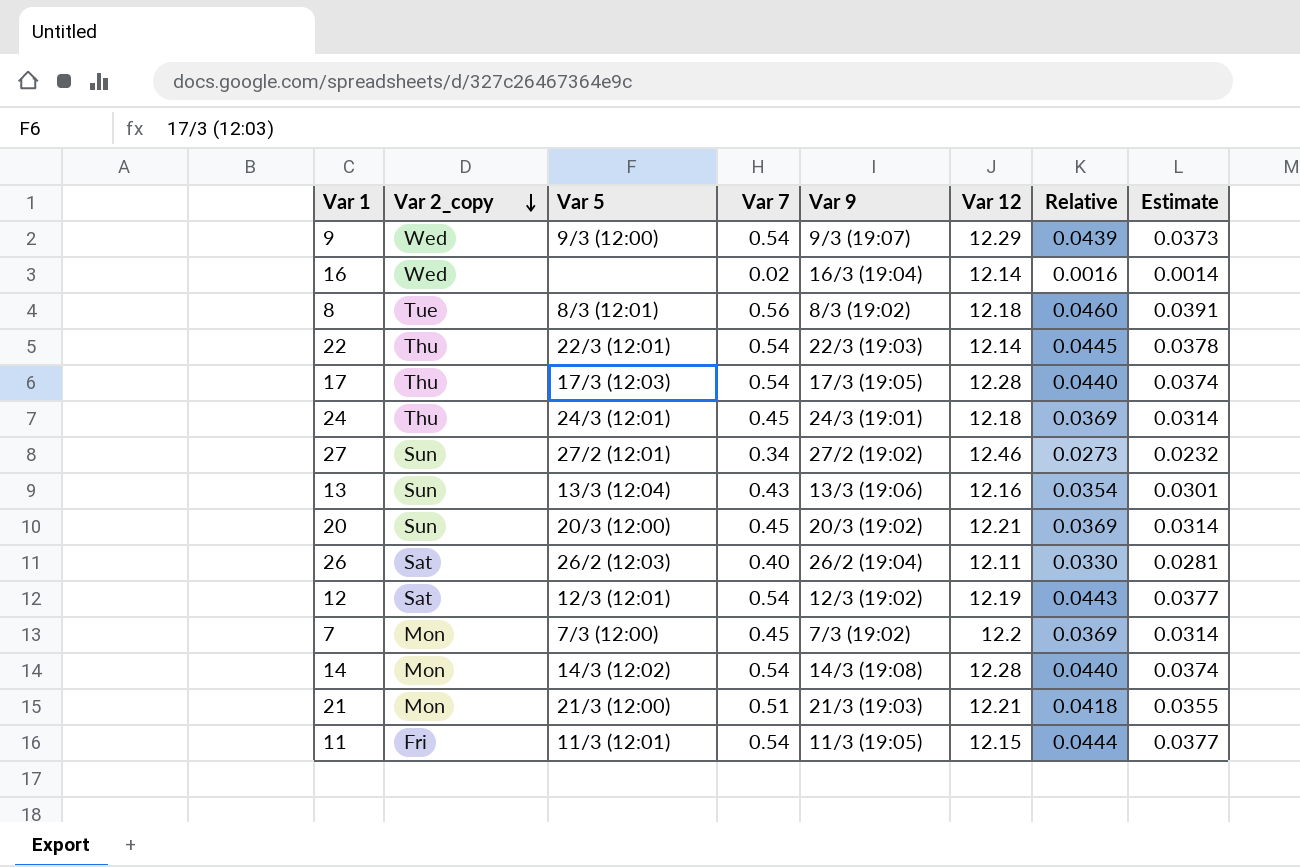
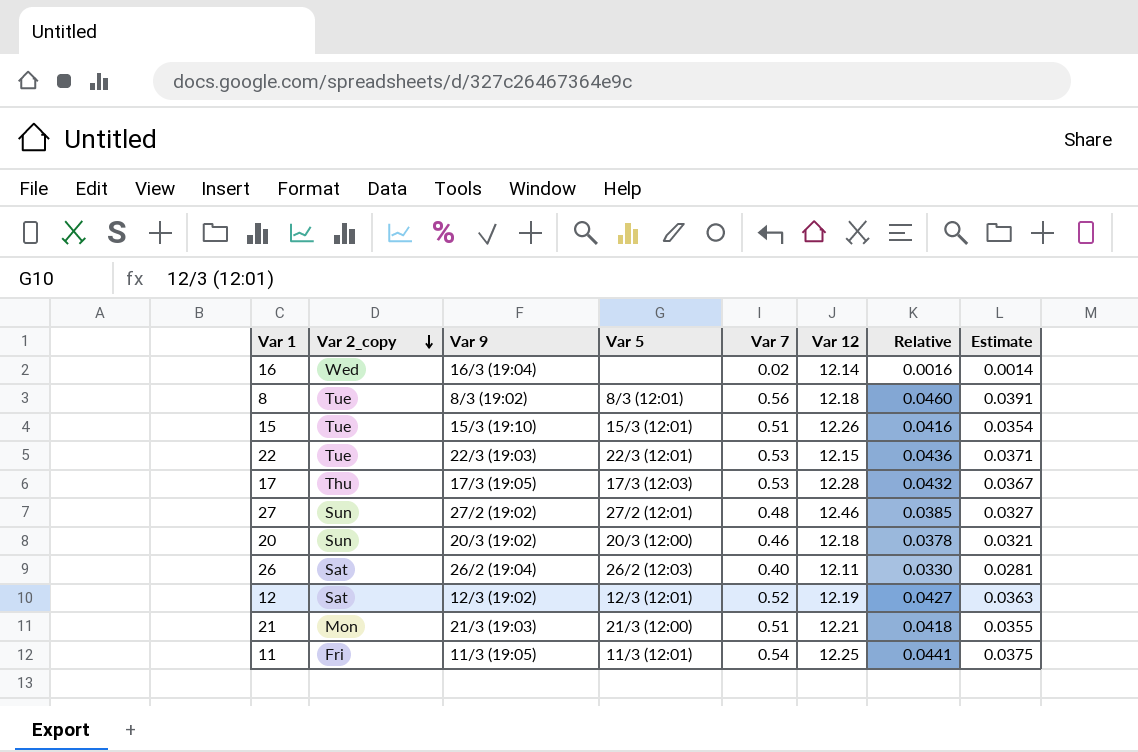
column Var 9 | position: 5 -> 3
row 9: Wed | 9/3 (12:00) | 0.54 | 9/3 (19:07) | 12.29 | 0.0439 | 0.0373 -> none
row 24: Thu | 24/3 (12:01) | 0.45 | 24/3 (19:01) | 12.18 | 0.0369 | 0.0314 -> none
row 13: Sun | 13/3 (12:04) | 0.43 | 13/3 (19:06) | 12.16 | 0.0354 | 0.0301 -> none
row 7: Mon | 7/3 (12:00) | 0.45 | 7/3 (19:02) | 12.2 | 0.0369 | 0.0314 -> none
row 14: Mon | 14/3 (12:02) | 0.54 | 14/3 (19:08) | 12.28 | 0.0440 | 0.0374 -> none
row 15: none -> Tue | 15/3 (19:10) | 15/3 (12:01) | 0.51 | 12.26 | 0.0416 | 0.0354
22 | Var 2_copy: Thu -> Tue
22 | Var 7: 0.54 -> 0.53
22 | Var 12: 12.14 -> 12.15
22 | Relative: 0.0445 -> 0.0436
22 | Estimate: 0.0378 -> 0.0371
17 | Var 7: 0.54 -> 0.53
17 | Relative: 0.0440 -> 0.0432
17 | Estimate: 0.0374 -> 0.0367
27 | Var 7: 0.34 -> 0.48
27 | Relative: 0.0273 -> 0.0385
27 | Estimate: 0.0232 -> 0.0327
20 | Var 7: 0.45 -> 0.46
20 | Var 12: 12.21 -> 12.18
20 | Relative: 0.0369 -> 0.0378
20 | Estimate: 0.0314 -> 0.0321
12 | Var 7: 0.54 -> 0.52
12 | Relative: 0.0443 -> 0.0427
12 | Estimate: 0.0377 -> 0.0363
11 | Var 12: 12.15 -> 12.25
11 | Relative: 0.0444 -> 0.0441
11 | Estimate: 0.0377 -> 0.0375

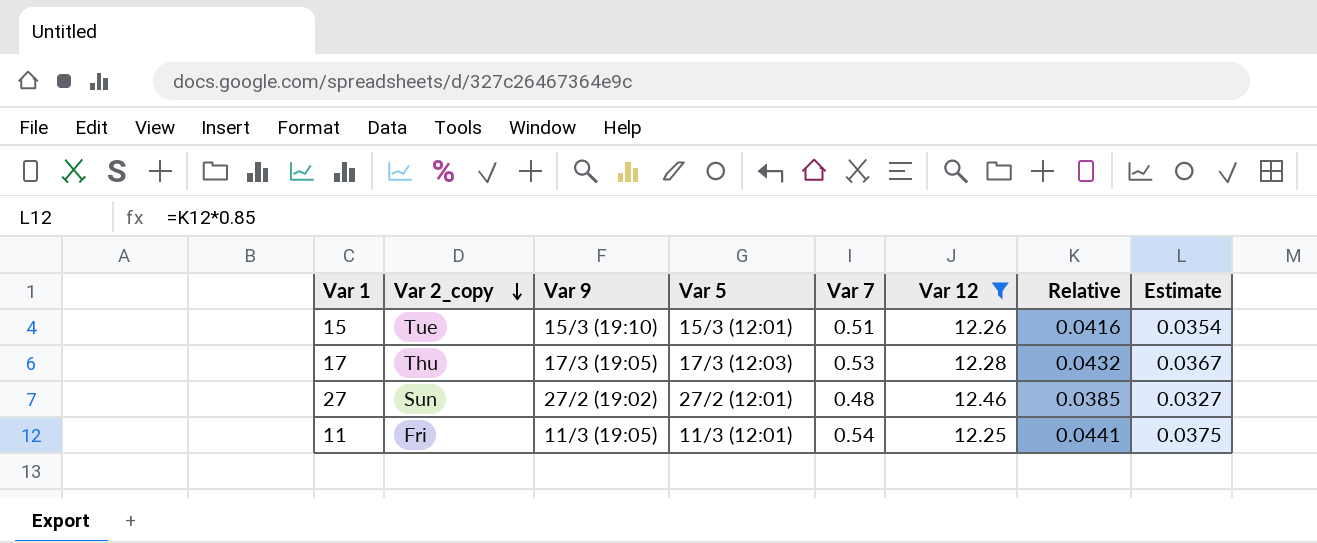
filter: none -> Var 12 >= 12.25

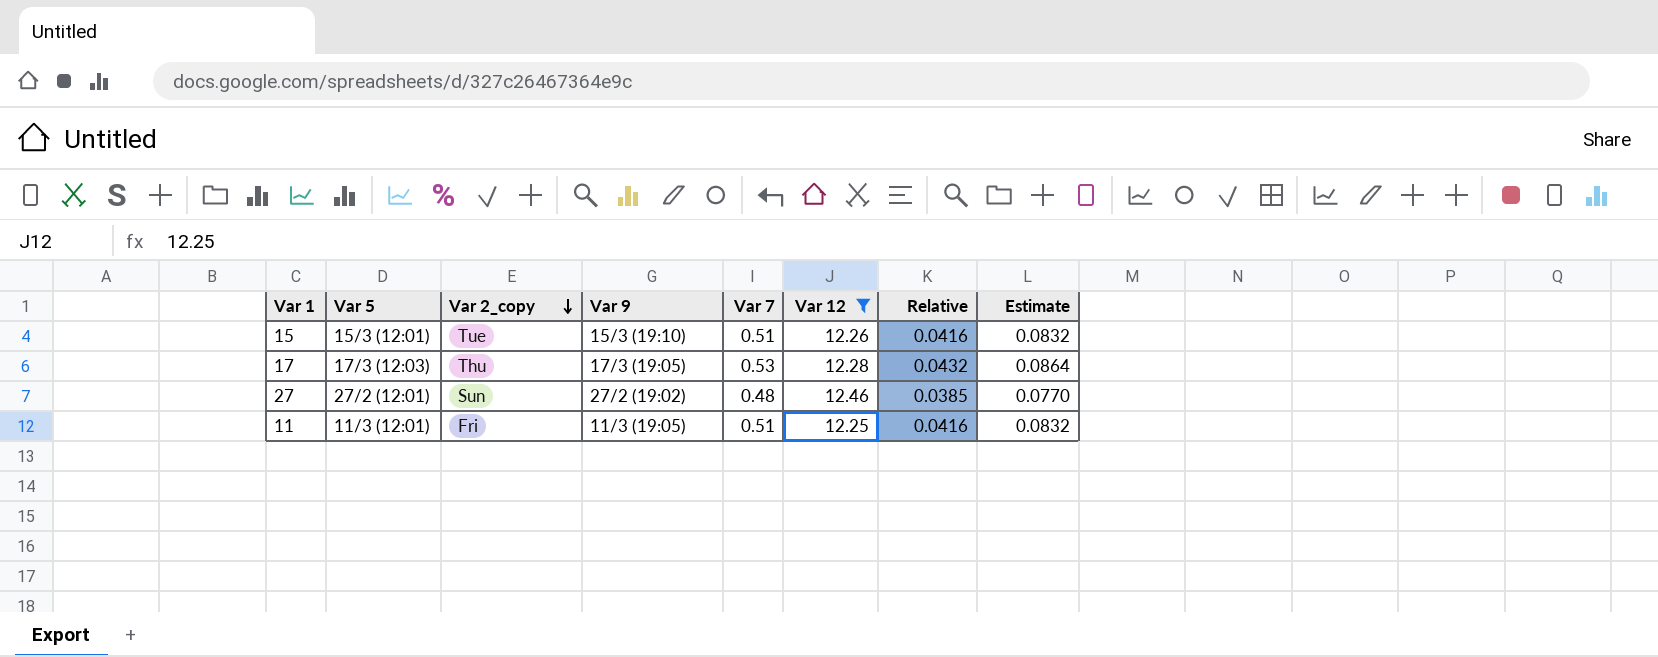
column Var 5 | position: 4 -> 2
column Estimate | formula: [Relative] * 0.85 -> [Relative] * 2
11 | Var 7: 0.54 -> 0.51
11 | Relative: 0.0441 -> 0.0416

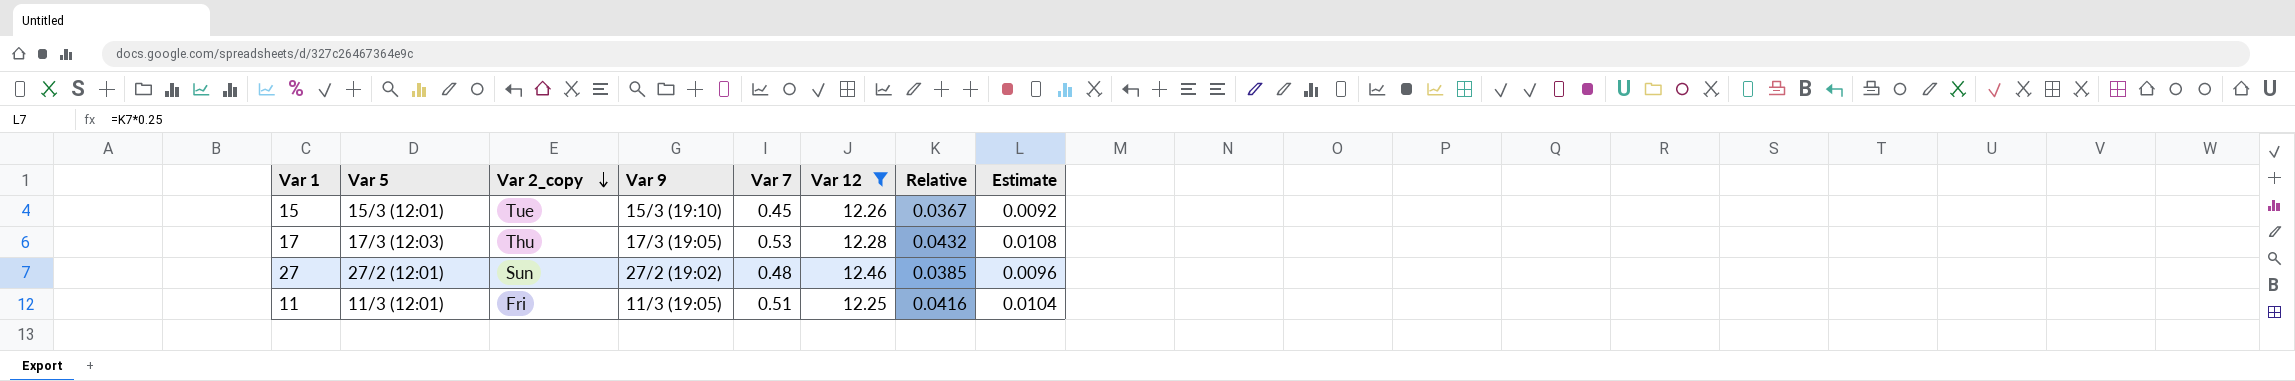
column Estimate | formula: [Relative] * 2 -> [Relative] * 0.25
15 | Var 7: 0.51 -> 0.45
15 | Relative: 0.0416 -> 0.0367

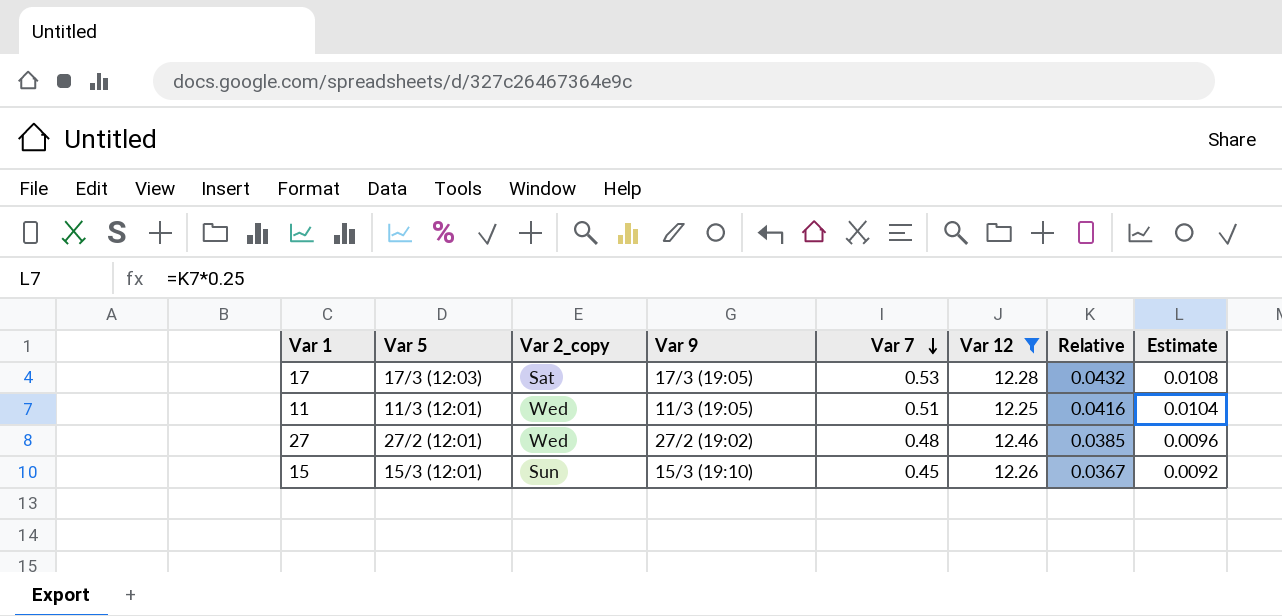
row order: Var 2_copy descending -> Var 7 descending
17 | Var 2_copy: Thu -> Sat
11 | Var 2_copy: Fri -> Wed
27 | Var 2_copy: Sun -> Wed
15 | Var 2_copy: Tue -> Sun

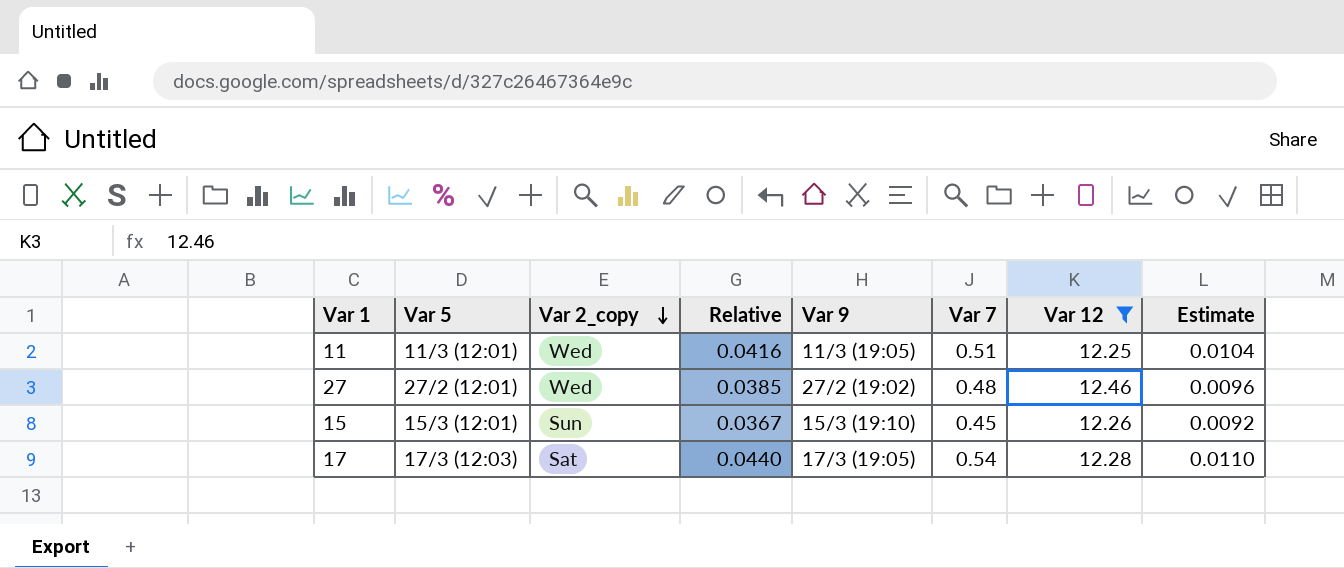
row order: Var 7 descending -> Var 2_copy descending
column Relative | position: 7 -> 4
17 | Relative: 0.0432 -> 0.0440
17 | Var 7: 0.53 -> 0.54
17 | Estimate: 0.0108 -> 0.0110

